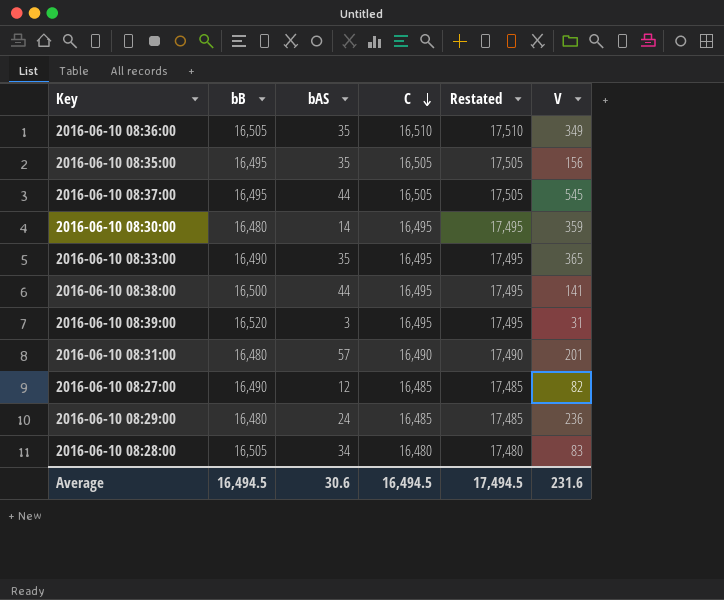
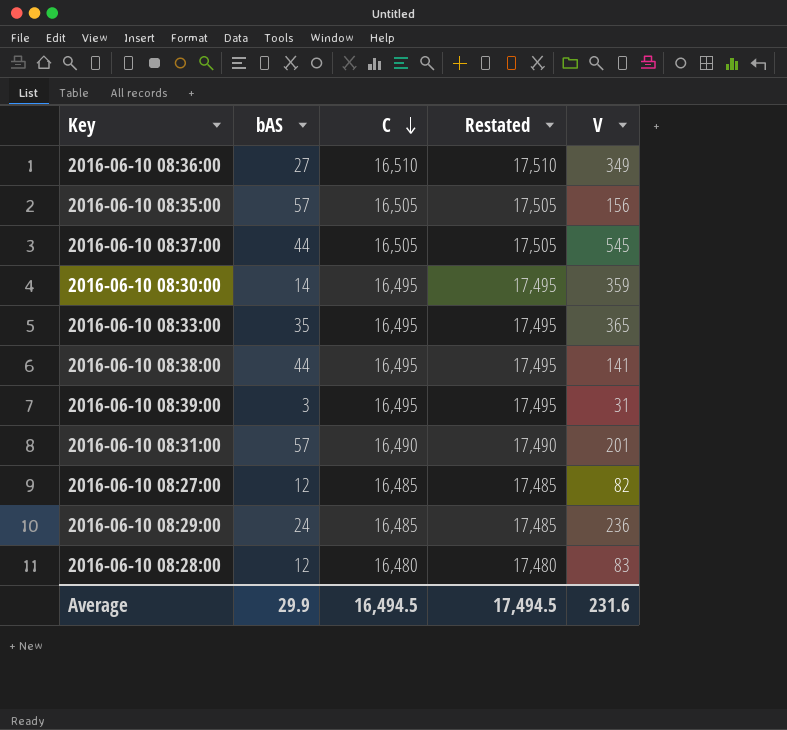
column bB | position: 2 -> none
2016-06-10 08:36:00 | bAS: 35 -> 27
2016-06-10 08:35:00 | bAS: 35 -> 57
2016-06-10 08:28:00 | bAS: 34 -> 12
Average | bAS: 30.6 -> 29.9

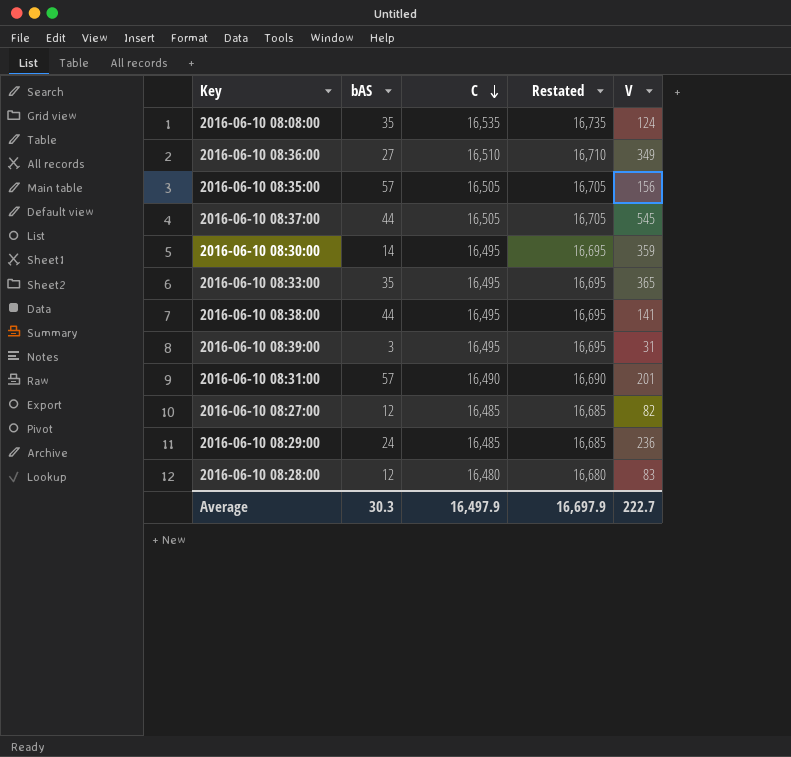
column Restated | formula: [C] + 1000 -> [C] + 200
row 2016-06-10 08:08:00: none -> 35 | 16,535 | 16,735 | 124
Average | bAS: 29.9 -> 30.3
Average | C: 16,494.5 -> 16,497.9
Average | Restated: 17,494.5 -> 16,697.9
Average | V: 231.6 -> 222.7

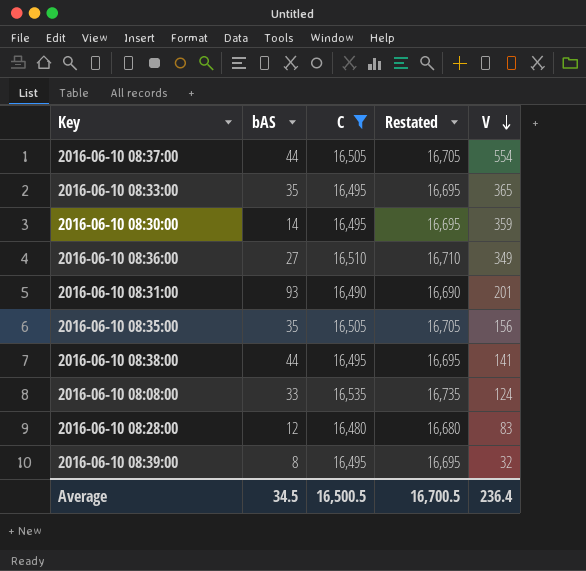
filter: none -> C != 16,485
row order: C descending -> V descending
2016-06-10 08:37:00 | V: 545 -> 554
2016-06-10 08:31:00 | bAS: 57 -> 93
2016-06-10 08:35:00 | bAS: 57 -> 35
2016-06-10 08:08:00 | bAS: 35 -> 33
2016-06-10 08:39:00 | bAS: 3 -> 8
2016-06-10 08:39:00 | V: 31 -> 32
Average | bAS: 30.3 -> 34.5
Average | C: 16,497.9 -> 16,500.5
Average | Restated: 16,697.9 -> 16,700.5
Average | V: 222.7 -> 236.4

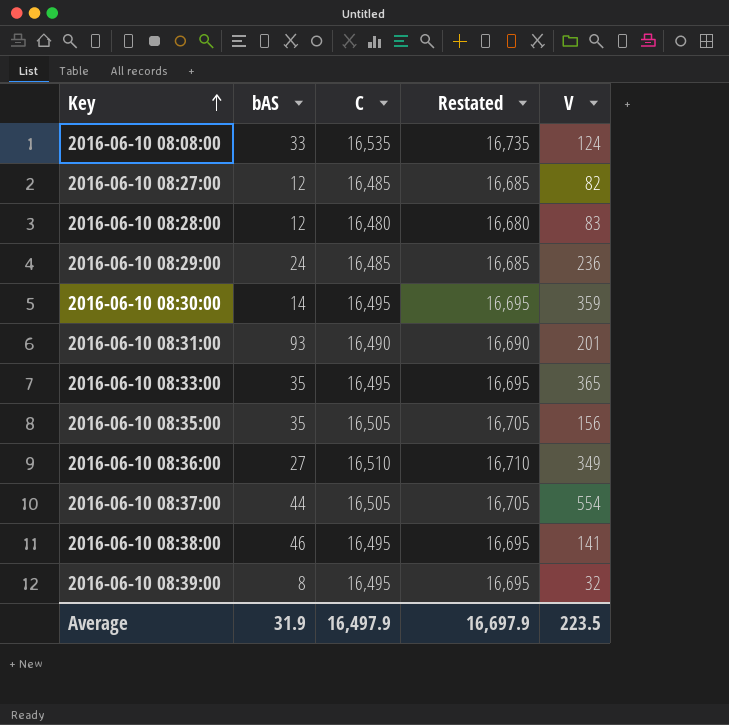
filter: C != 16,485 -> none
row order: V descending -> Key ascending
2016-06-10 08:38:00 | bAS: 44 -> 46
Average | bAS: 34.5 -> 31.9
Average | C: 16,500.5 -> 16,497.9
Average | Restated: 16,700.5 -> 16,697.9
Average | V: 236.4 -> 223.5

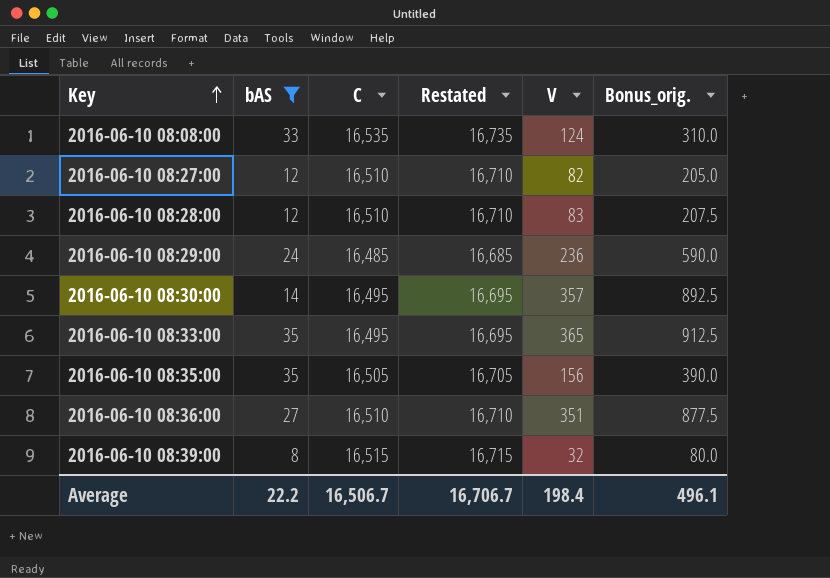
filter: none -> bAS <= 35
column Bonus_orig. | formula: none -> [V] * 2.5
2016-06-10 08:27:00 | C: 16,485 -> 16,510
2016-06-10 08:27:00 | Restated: 16,685 -> 16,710
2016-06-10 08:28:00 | C: 16,480 -> 16,510
2016-06-10 08:28:00 | Restated: 16,680 -> 16,710
2016-06-10 08:30:00 | V: 359 -> 357
2016-06-10 08:36:00 | V: 349 -> 351
2016-06-10 08:39:00 | C: 16,495 -> 16,515
2016-06-10 08:39:00 | Restated: 16,695 -> 16,715
Average | bAS: 31.9 -> 22.2
Average | C: 16,497.9 -> 16,506.7
Average | Restated: 16,697.9 -> 16,706.7
Average | V: 223.5 -> 198.4

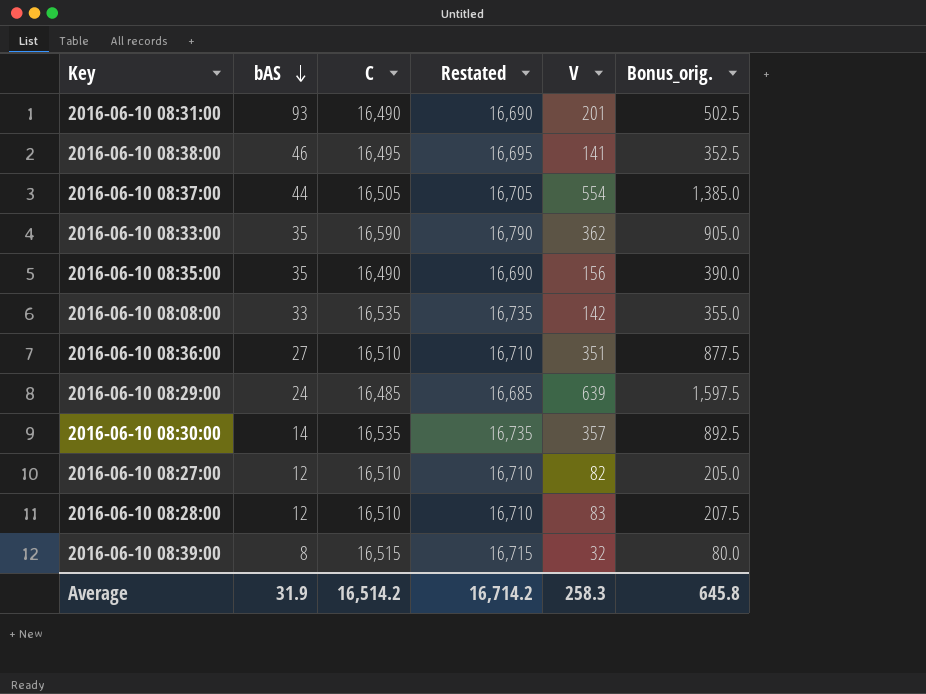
filter: bAS <= 35 -> none
row order: Key ascending -> bAS descending
2016-06-10 08:33:00 | C: 16,495 -> 16,590
2016-06-10 08:33:00 | Restated: 16,695 -> 16,790
2016-06-10 08:33:00 | V: 365 -> 362
2016-06-10 08:33:00 | Bonus_orig.: 912.5 -> 905.0
2016-06-10 08:35:00 | C: 16,505 -> 16,490
2016-06-10 08:35:00 | Restated: 16,705 -> 16,690
2016-06-10 08:08:00 | V: 124 -> 142
2016-06-10 08:08:00 | Bonus_orig.: 310.0 -> 355.0
2016-06-10 08:29:00 | V: 236 -> 639
2016-06-10 08:29:00 | Bonus_orig.: 590.0 -> 1,597.5
2016-06-10 08:30:00 | C: 16,495 -> 16,535
2016-06-10 08:30:00 | Restated: 16,695 -> 16,735
Average | bAS: 22.2 -> 31.9
Average | C: 16,506.7 -> 16,514.2
Average | Restated: 16,706.7 -> 16,714.2
Average | V: 198.4 -> 258.3
Average | Bonus_orig.: 496.1 -> 645.8

